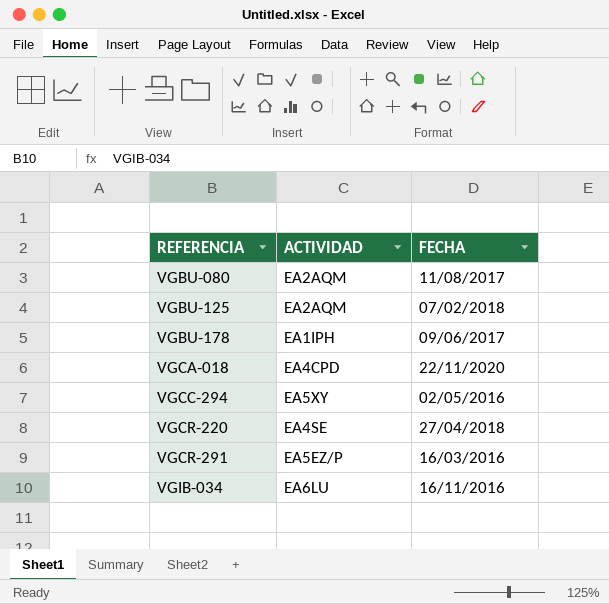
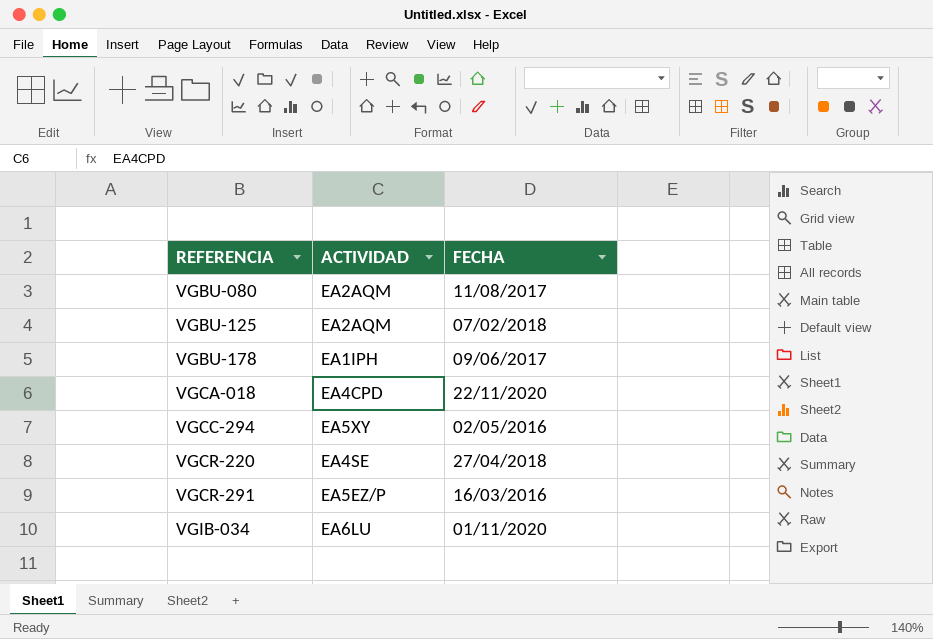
VGIB-034 | FECHA: 16/11/2016 -> 01/11/2020

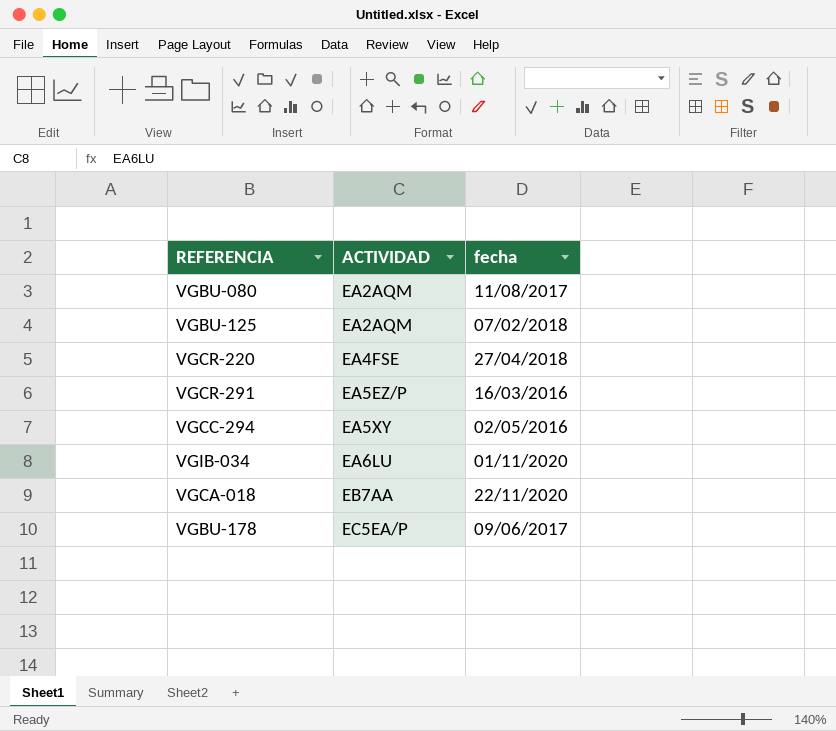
row order: REFERENCIA ascending -> ACTIVIDAD ascending
column name: FECHA -> fecha
VGCR-220 | ACTIVIDAD: EA4SE -> EA4FSE
VGCA-018 | ACTIVIDAD: EA4CPD -> EB7AA
VGBU-178 | ACTIVIDAD: EA1IPH -> EC5EA/P

